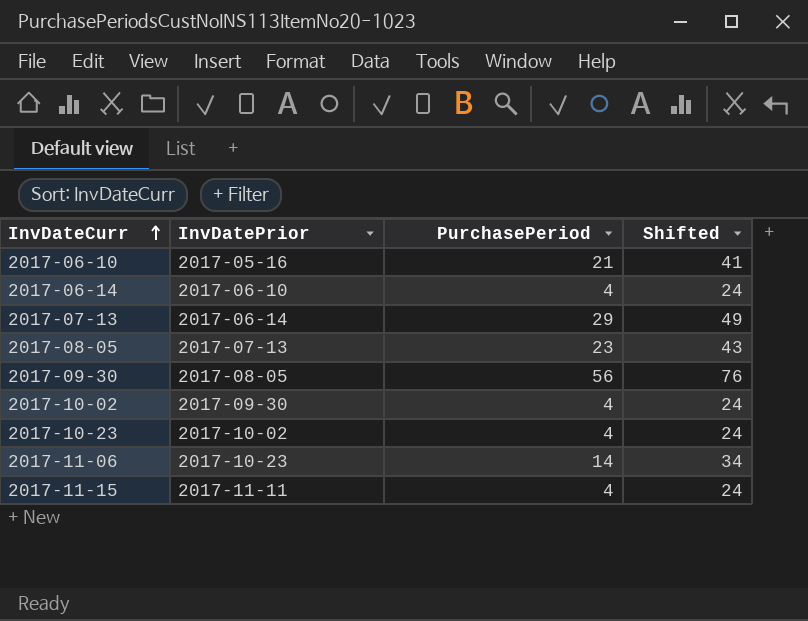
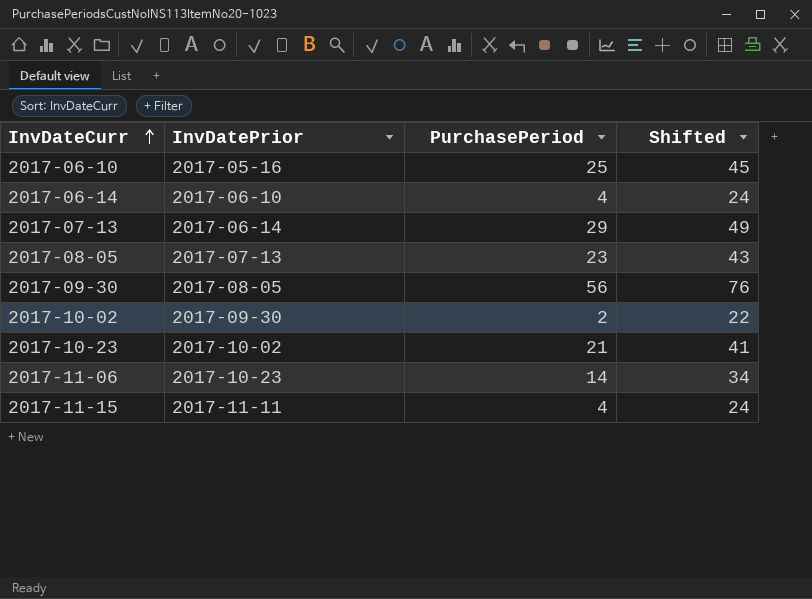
2017-06-10 | PurchasePeriod: 21 -> 25
2017-06-10 | Shifted: 41 -> 45
2017-10-02 | PurchasePeriod: 4 -> 2
2017-10-02 | Shifted: 24 -> 22
2017-10-23 | PurchasePeriod: 4 -> 21
2017-10-23 | Shifted: 24 -> 41

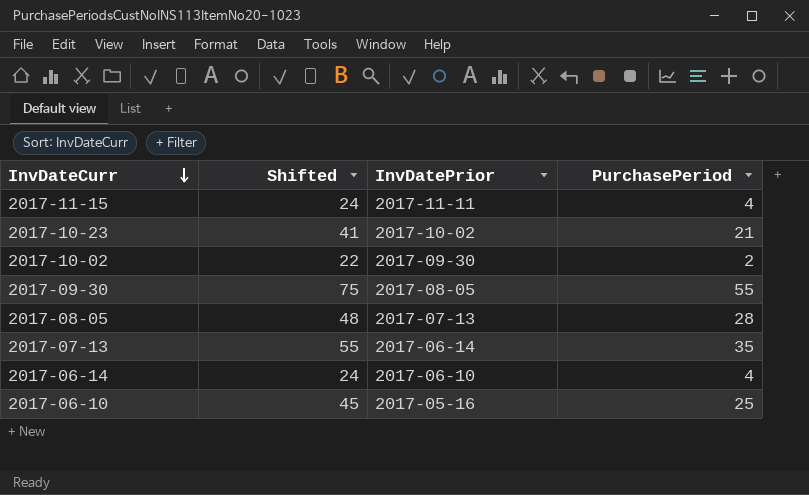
row order: InvDateCurr ascending -> InvDateCurr descending
column Shifted | position: 4 -> 2
row 2017-11-06: 2017-10-23 | 14 | 34 -> none
2017-09-30 | Shifted: 76 -> 75
2017-09-30 | PurchasePeriod: 56 -> 55
2017-08-05 | Shifted: 43 -> 48
2017-08-05 | PurchasePeriod: 23 -> 28
2017-07-13 | Shifted: 49 -> 55
2017-07-13 | PurchasePeriod: 29 -> 35

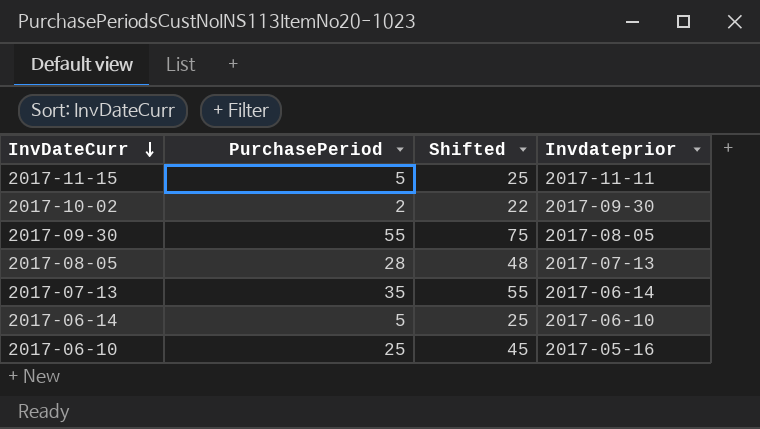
column PurchasePeriod | position: 4 -> 2
column name: InvDatePrior -> Invdateprior
row 2017-10-23: 41 | 2017-10-02 | 21 -> none
2017-11-15 | PurchasePeriod: 4 -> 5
2017-11-15 | Shifted: 24 -> 25
2017-06-14 | PurchasePeriod: 4 -> 5
2017-06-14 | Shifted: 24 -> 25

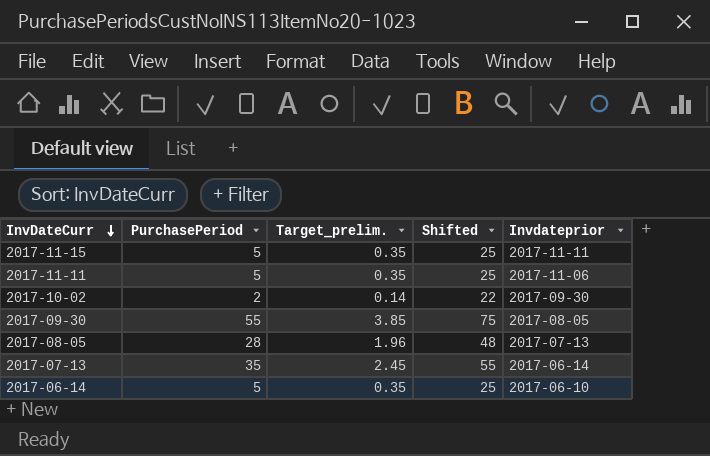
column Target_prelim. | formula: none -> [PurchasePeriod] * 0.07
row 2017-06-10: 25 | 45 | 2017-05-16 -> none
row 2017-11-11: none -> 5 | 0.35 | 25 | 2017-11-06

